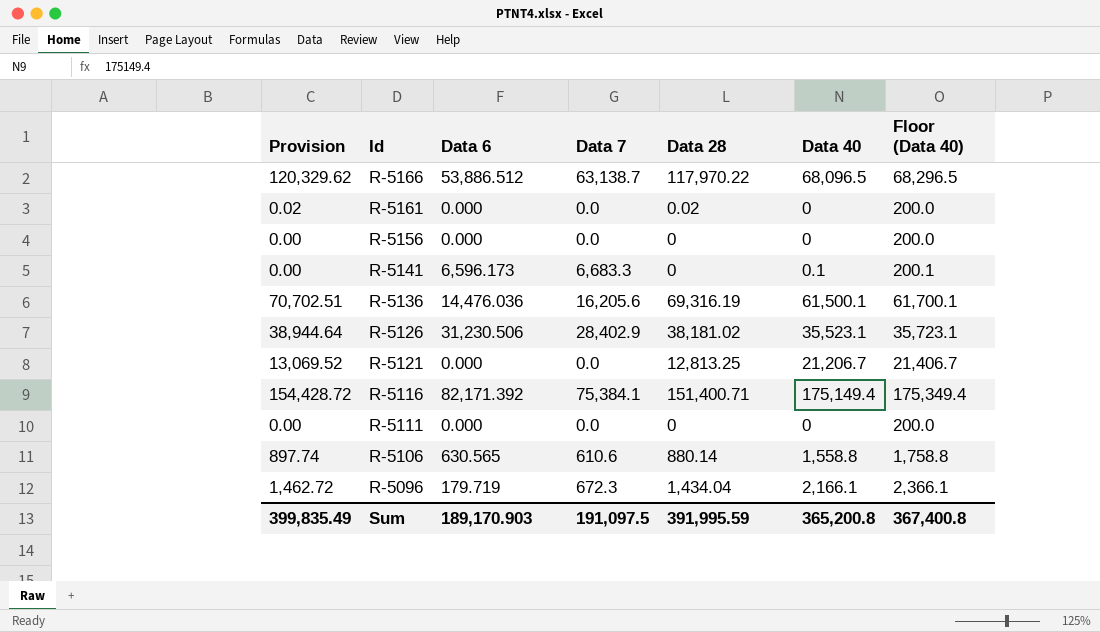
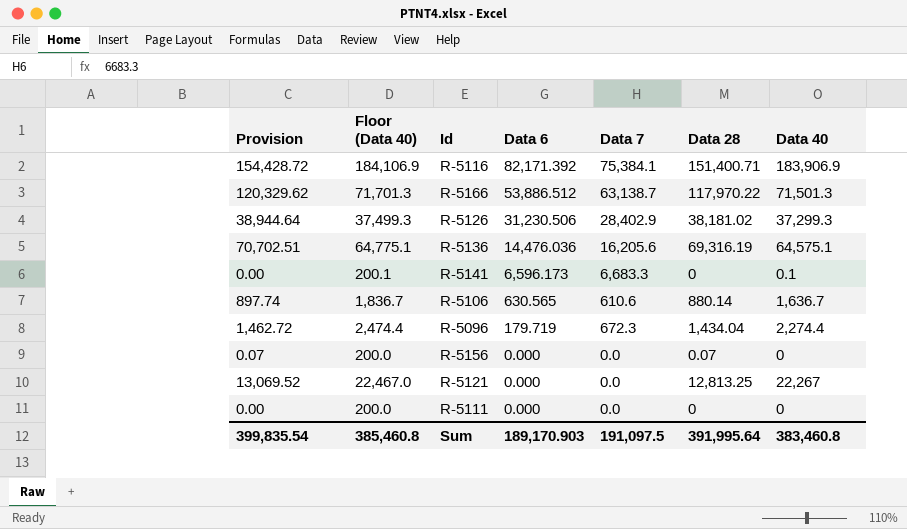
row order: Id descending -> Data 6 descending
column Floor (Data 40) | position: 7 -> 2
row R-5161: 0.02 | 0.000 | 0.0 | 0.02 | 0 | 200.0 -> none
R-5116 | Floor (Data 40): 175,349.4 -> 184,106.9
R-5116 | Data 40: 175,149.4 -> 183,906.9
R-5166 | Floor (Data 40): 68,296.5 -> 71,701.3
R-5166 | Data 40: 68,096.5 -> 71,501.3
R-5126 | Floor (Data 40): 35,723.1 -> 37,499.3
R-5126 | Data 40: 35,523.1 -> 37,299.3
R-5136 | Floor (Data 40): 61,700.1 -> 64,775.1
R-5136 | Data 40: 61,500.1 -> 64,575.1
R-5106 | Floor (Data 40): 1,758.8 -> 1,836.7
R-5106 | Data 40: 1,558.8 -> 1,636.7
R-5096 | Floor (Data 40): 2,366.1 -> 2,474.4
R-5096 | Data 40: 2,166.1 -> 2,274.4
R-5156 | Provision: 0.00 -> 0.07
R-5156 | Data 28: 0 -> 0.07
R-5121 | Floor (Data 40): 21,406.7 -> 22,467.0
R-5121 | Data 40: 21,206.7 -> 22,267
Sum | Provision: 399,835.49 -> 399,835.54
Sum | Floor (Data 40): 367,400.8 -> 385,460.8
Sum | Data 28: 391,995.59 -> 391,995.64
Sum | Data 40: 365,200.8 -> 383,460.8

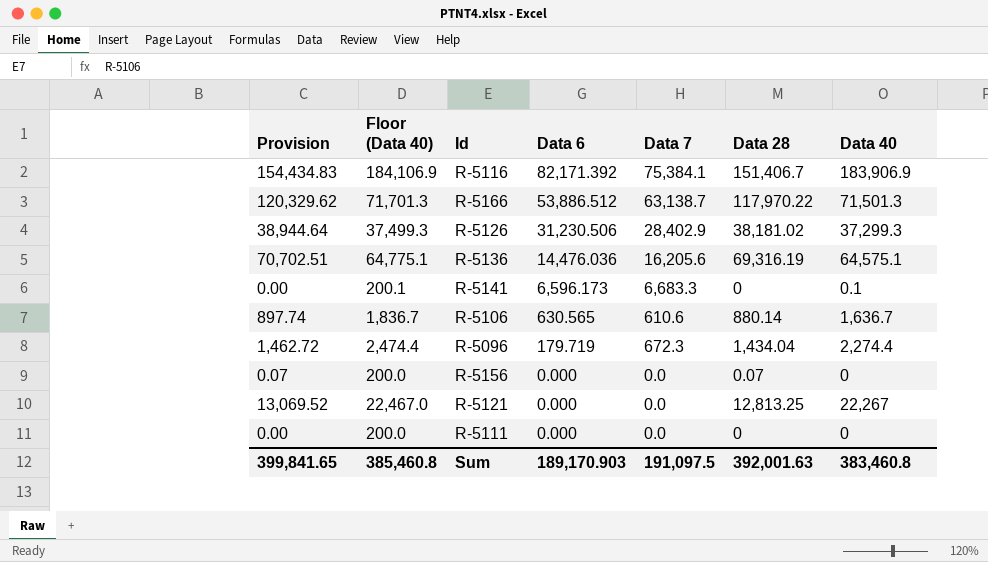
R-5116 | Provision: 154,428.72 -> 154,434.83
R-5116 | Data 28: 151,400.71 -> 151,406.7
Sum | Provision: 399,835.54 -> 399,841.65
Sum | Data 28: 391,995.64 -> 392,001.63

